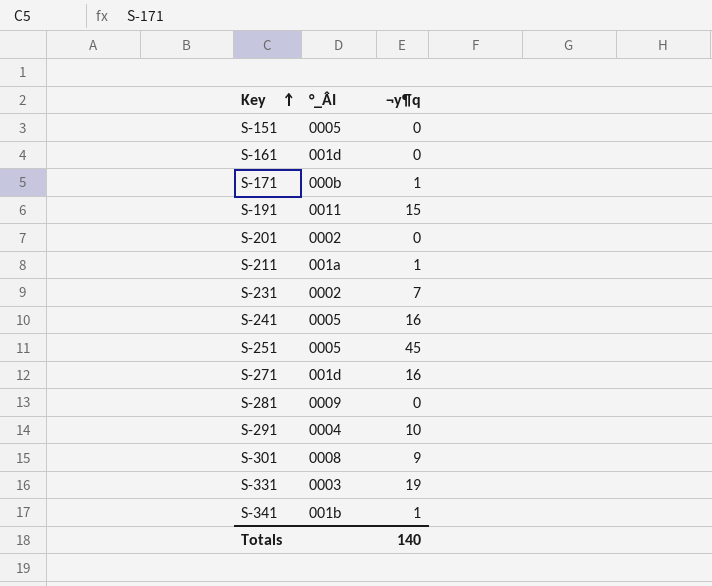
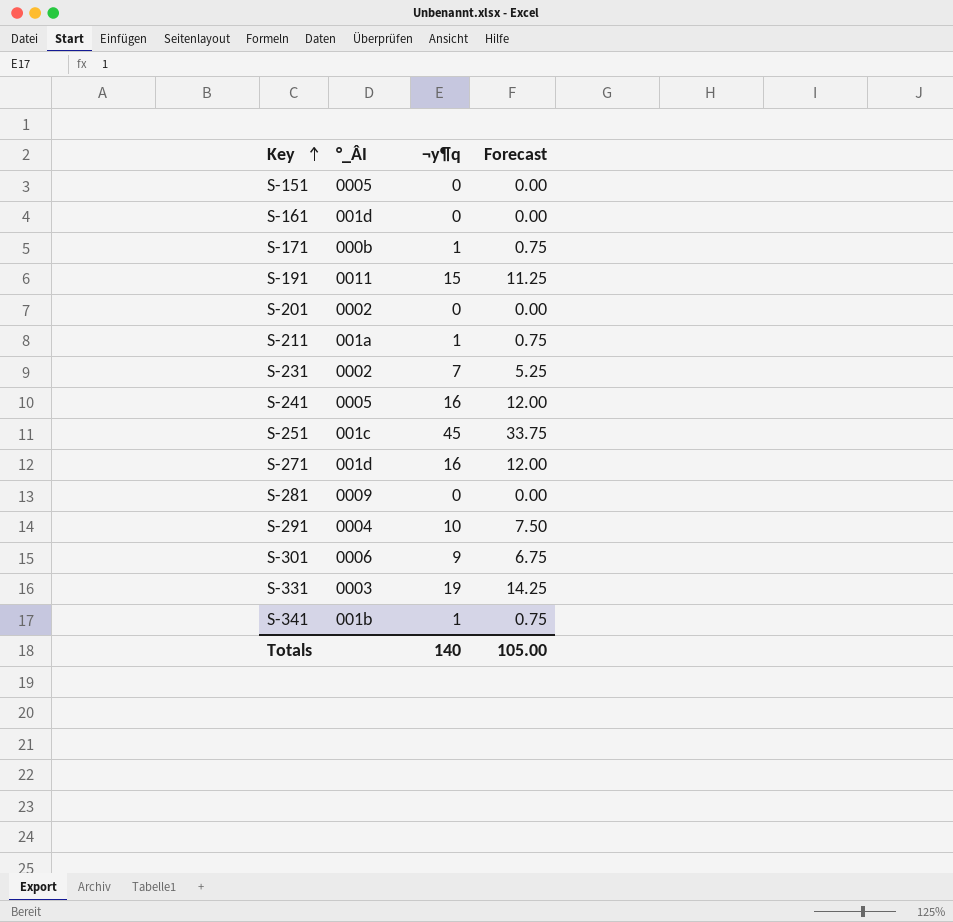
column Forecast | formula: none -> [¬y¶q] * 0.75
S-251 | °_ÂI: 0005 -> 001c
S-301 | °_ÂI: 0008 -> 0006

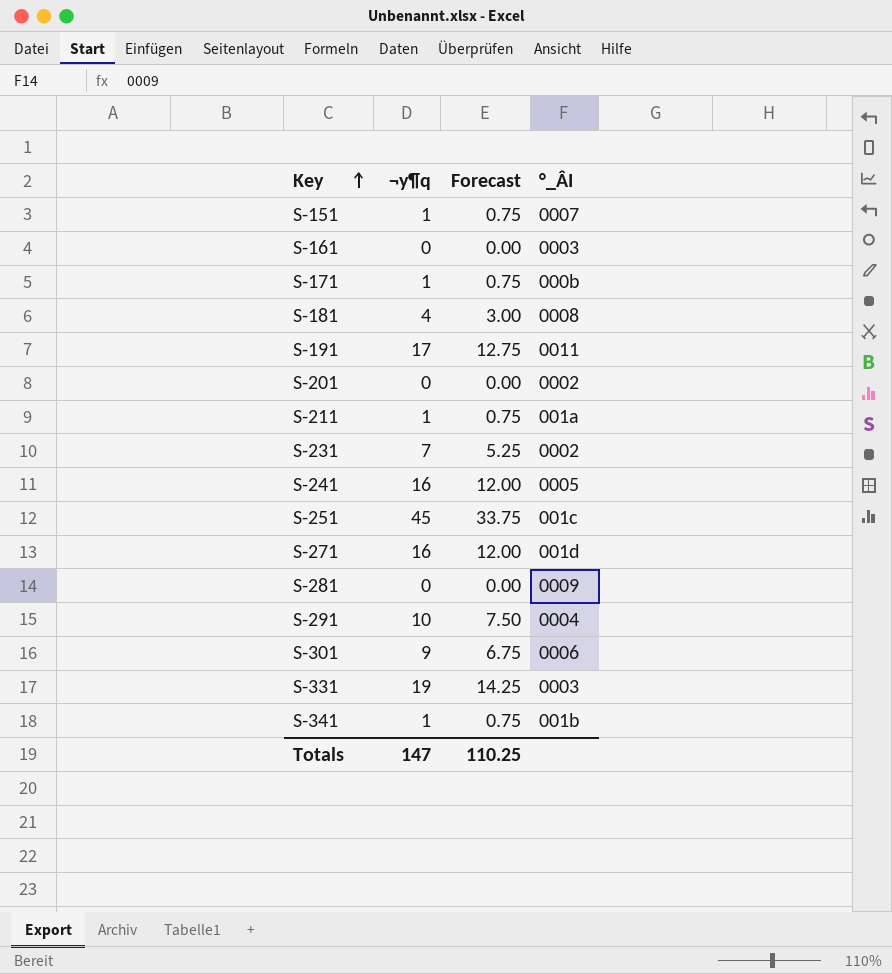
column °_ÂI | position: 2 -> 4
S-151 | ¬y¶q: 0 -> 1
S-151 | Forecast: 0.00 -> 0.75
S-151 | °_ÂI: 0005 -> 0007
S-161 | °_ÂI: 001d -> 0003
row S-181: none -> 4 | 3.00 | 0008
S-191 | ¬y¶q: 15 -> 17
S-191 | Forecast: 11.25 -> 12.75
Totals | ¬y¶q: 140 -> 147
Totals | Forecast: 105.00 -> 110.25

